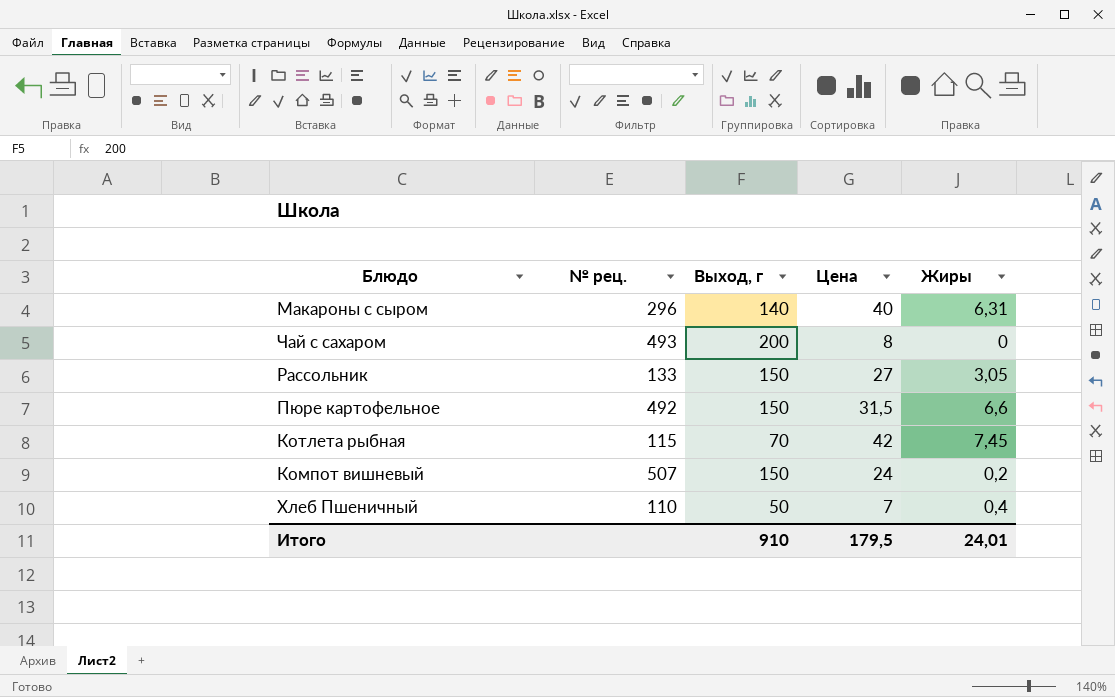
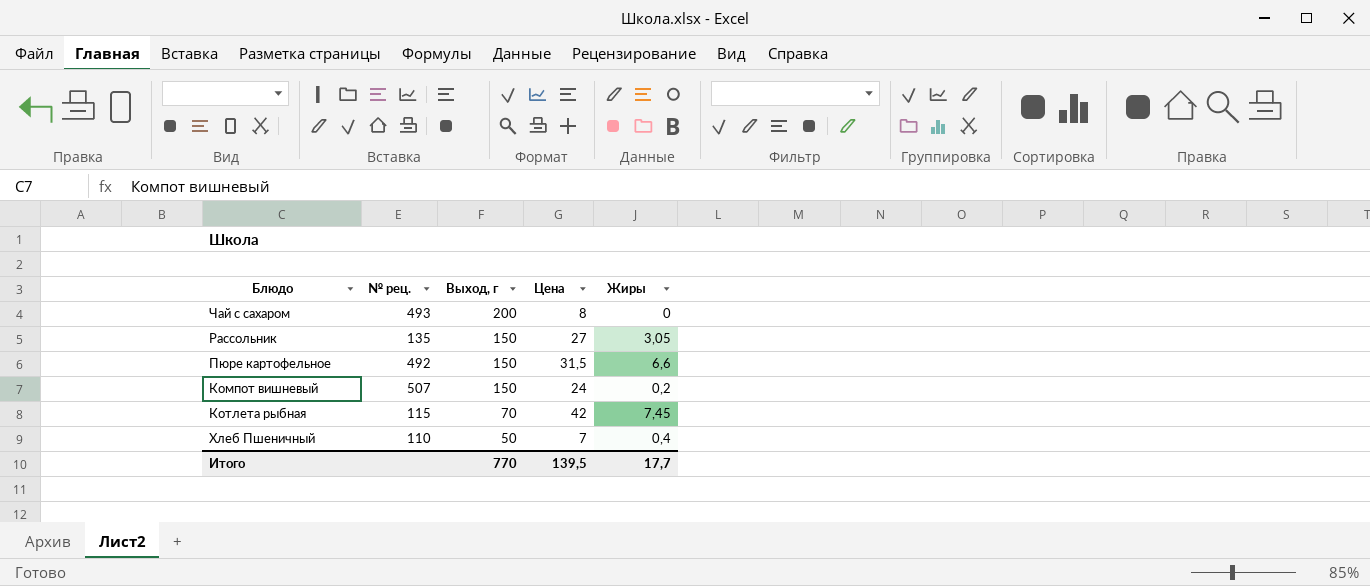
row order: none -> Выход, г descending
row Макароны с сыром: 296 | 140 | 40 | 6,31 -> none
Рассольник | № рец.: 133 -> 135
Итого | Выход, г: 910 -> 770
Итого | Цена: 179,5 -> 139,5
Итого | Жиры: 24,01 -> 17,7

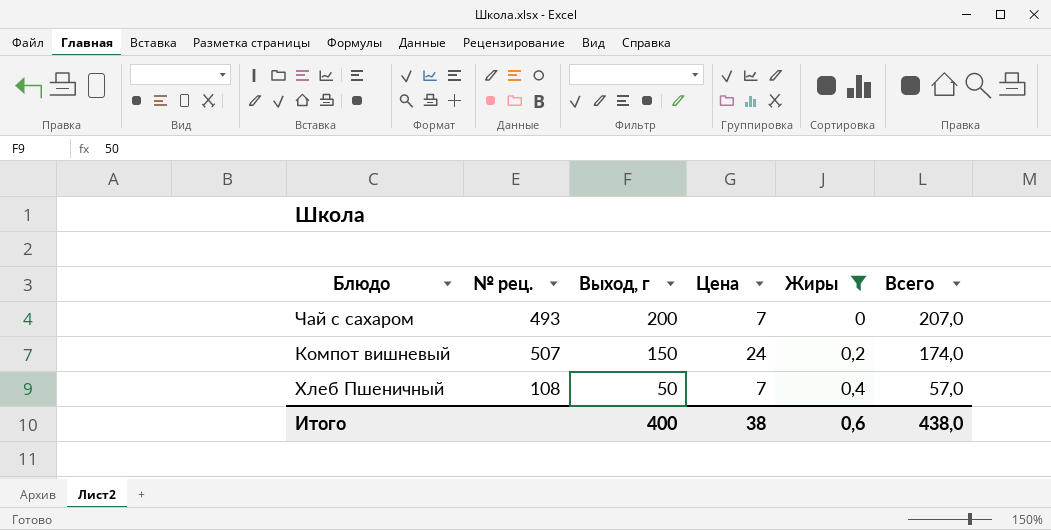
filter: none -> Жиры <= 0,4
column Всего | formula: none -> [Выход, г] + [Цена]
Чай с сахаром | Цена: 8 -> 7
Хлеб Пшеничный | № рец.: 110 -> 108
Итого | Выход, г: 770 -> 400
Итого | Цена: 139,5 -> 38
Итого | Жиры: 17,7 -> 0,6

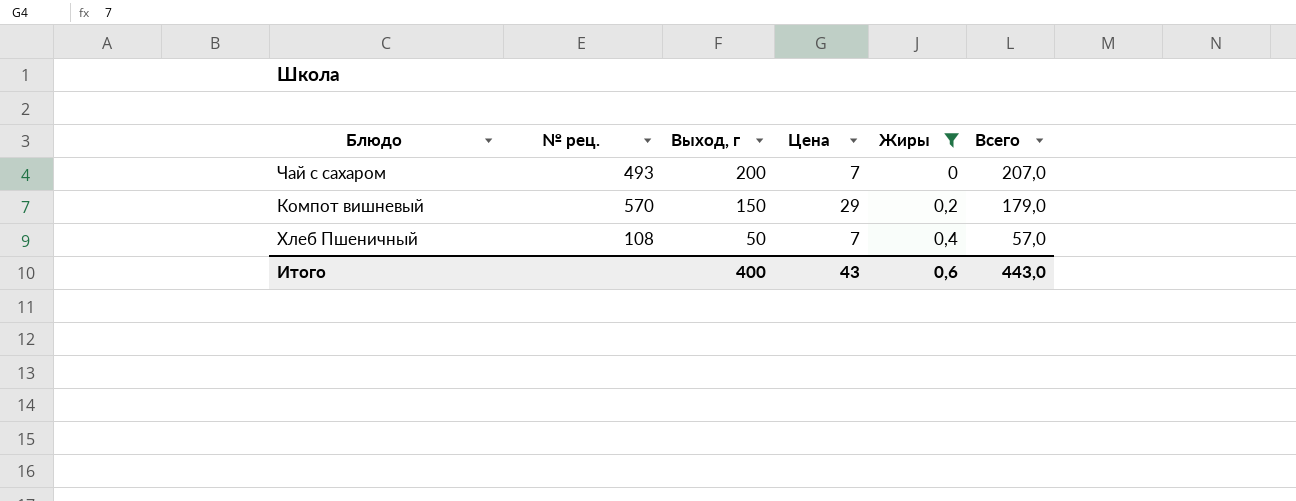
Компот вишневый | № рец.: 507 -> 570
Компот вишневый | Цена: 24 -> 29
Компот вишневый | Всего: 174,0 -> 179,0
Итого | Цена: 38 -> 43
Итого | Всего: 438,0 -> 443,0

